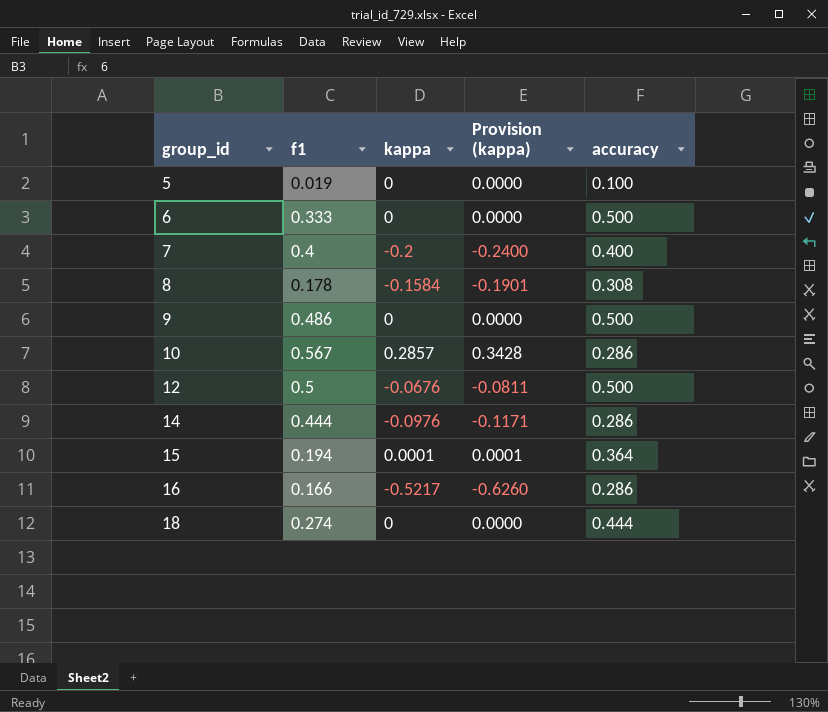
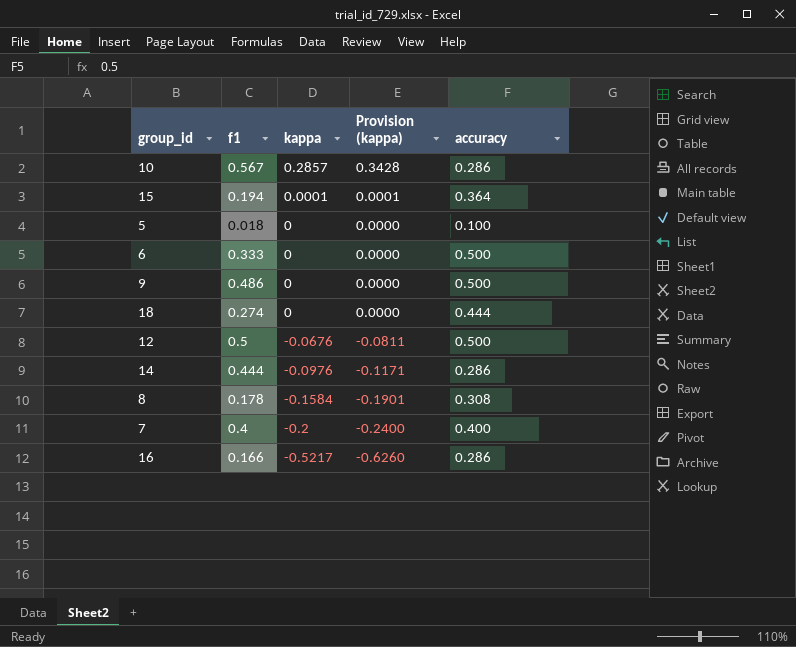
row order: group_id ascending -> kappa descending
5 | f1: 0.019 -> 0.018

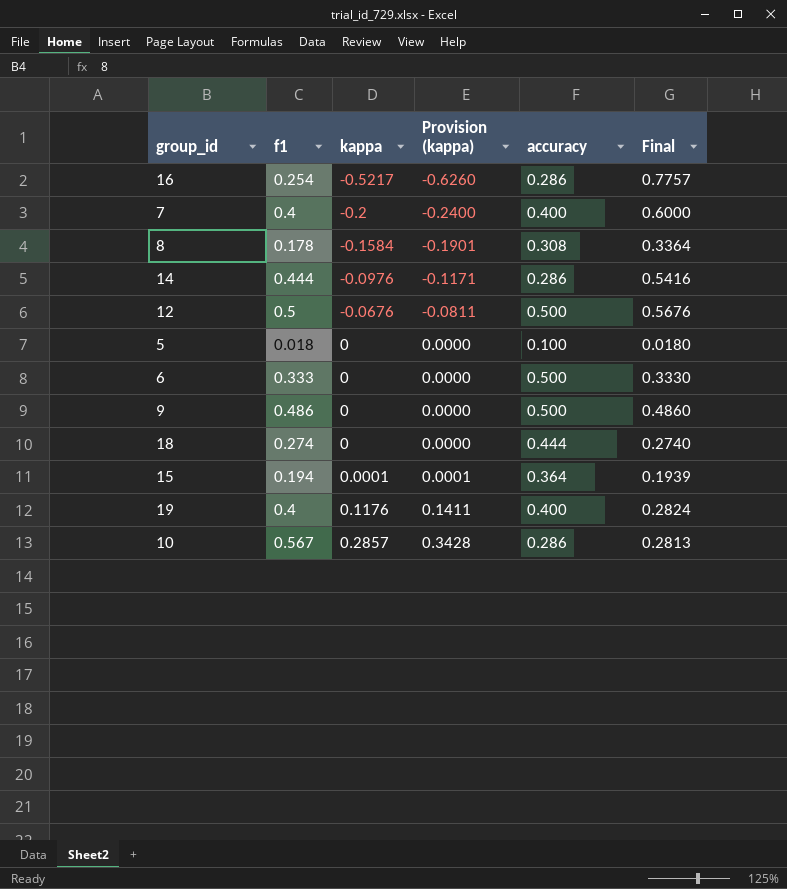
row order: kappa descending -> kappa ascending
column Final | formula: none -> [f1] - [kappa]
16 | f1: 0.166 -> 0.254
row 19: none -> 0.4 | 0.1176 | 0.1411 | 0.400 | 0.2824

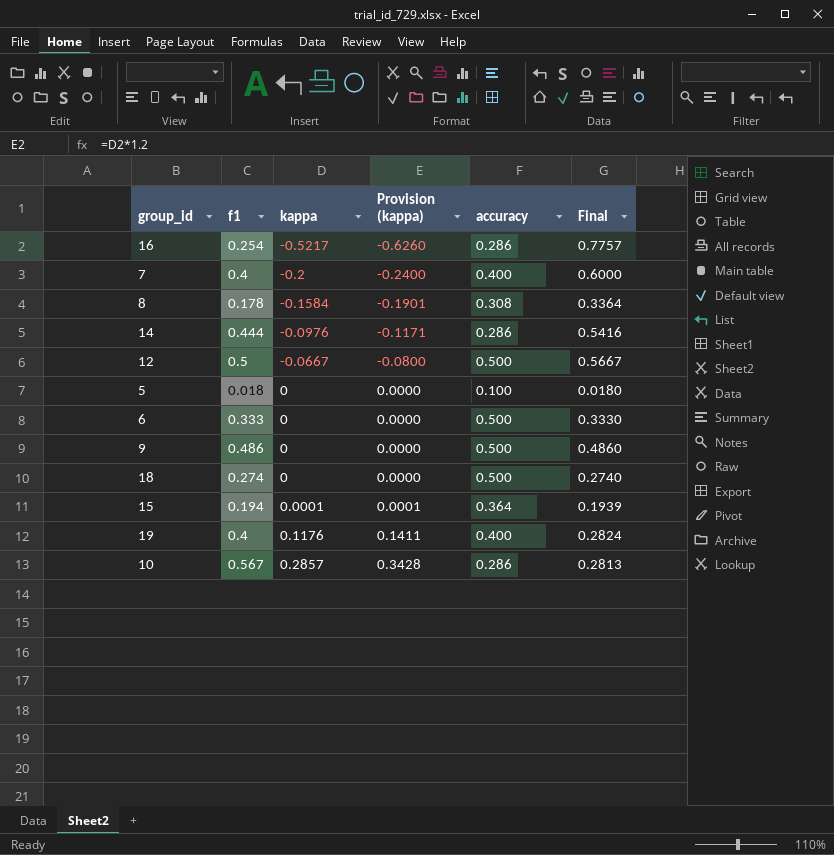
12 | kappa: -0.0676 -> -0.0667
12 | Provision (kappa): -0.0811 -> -0.0800
12 | Final: 0.5676 -> 0.5667
18 | accuracy: 0.444 -> 0.500

